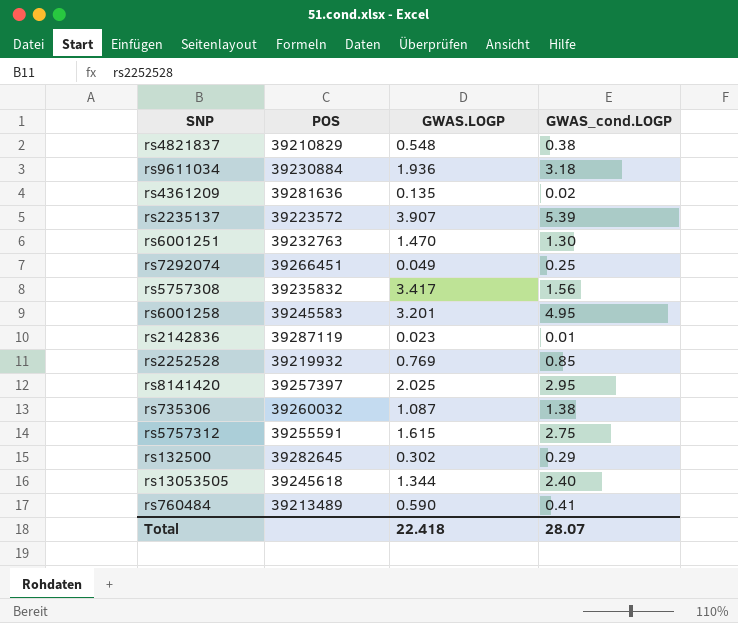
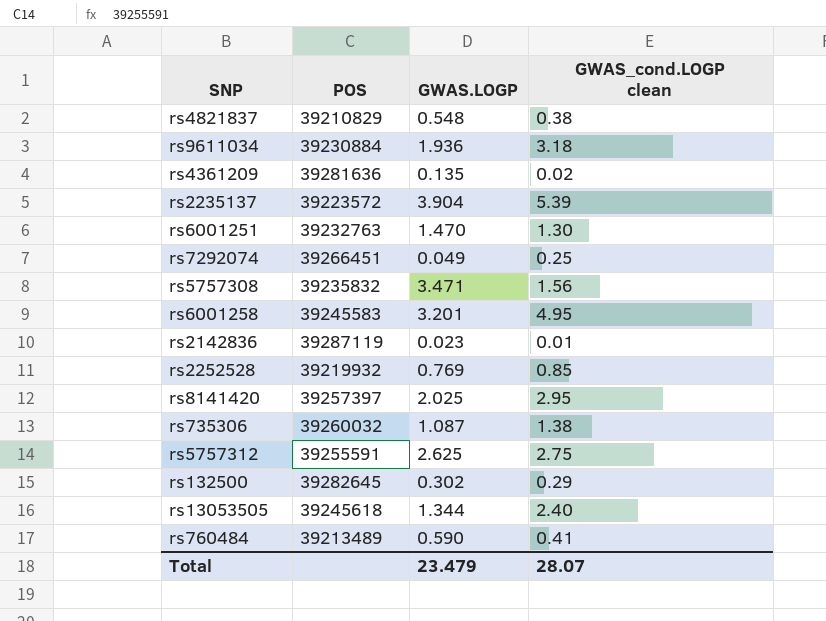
column name: GWAS_cond.LOGP -> GWAS_cond.LOGP clean
rs2235137 | GWAS.LOGP: 3.907 -> 3.904
rs5757308 | GWAS.LOGP: 3.417 -> 3.471
rs5757312 | GWAS.LOGP: 1.615 -> 2.625
Total | GWAS.LOGP: 22.418 -> 23.479

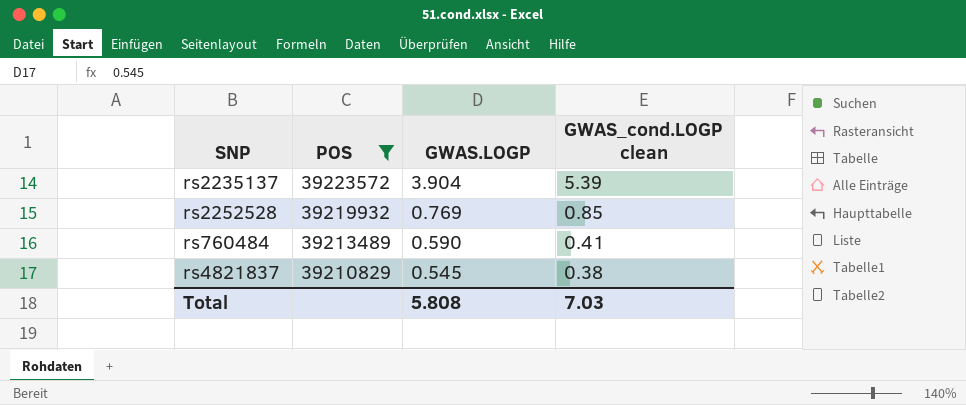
filter: none -> POS <= 39223572
row order: none -> POS descending
rs4821837 | GWAS.LOGP: 0.548 -> 0.545
Total | GWAS.LOGP: 23.479 -> 5.808
Total | GWAS_cond.LOGP clean: 28.07 -> 7.03

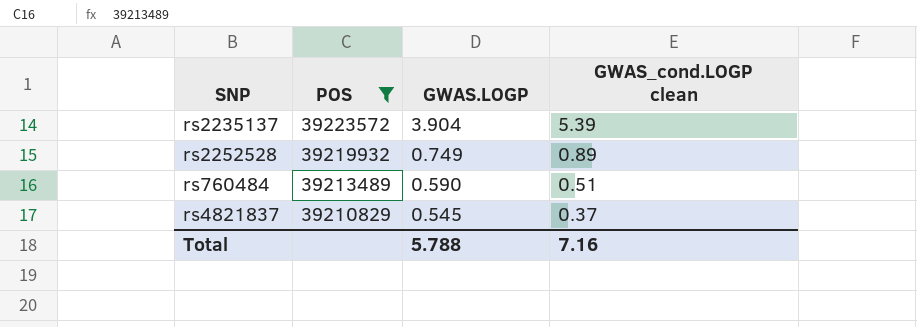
rs2252528 | GWAS.LOGP: 0.769 -> 0.749
rs2252528 | GWAS_cond.LOGP clean: 0.85 -> 0.89
rs760484 | GWAS_cond.LOGP clean: 0.41 -> 0.51
rs4821837 | GWAS_cond.LOGP clean: 0.38 -> 0.37
Total | GWAS.LOGP: 5.808 -> 5.788
Total | GWAS_cond.LOGP clean: 7.03 -> 7.16

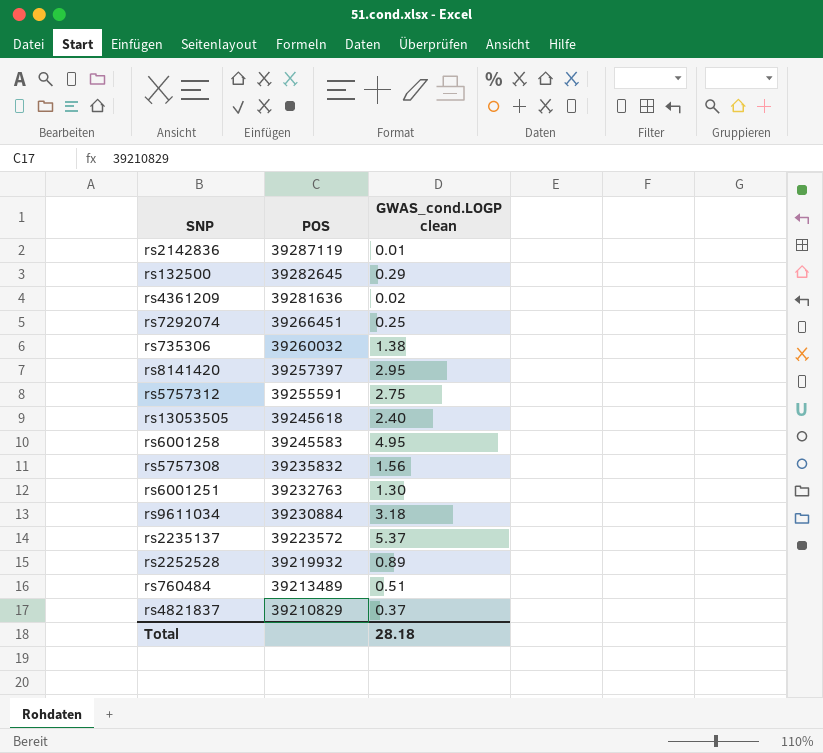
filter: POS <= 39223572 -> none
column GWAS.LOGP | position: 3 -> none
rs2235137 | GWAS_cond.LOGP clean: 5.39 -> 5.37
Total | GWAS_cond.LOGP clean: 7.16 -> 28.18

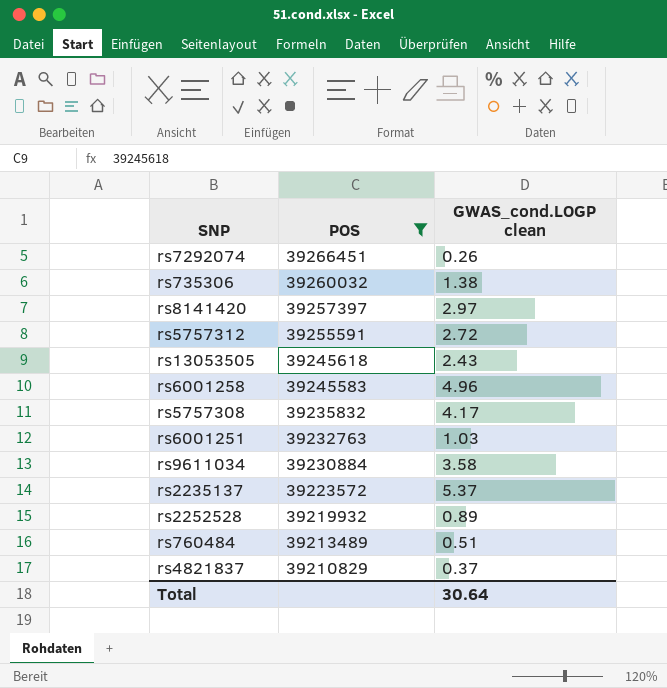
filter: none -> POS <= 39266451
rs7292074 | GWAS_cond.LOGP clean: 0.25 -> 0.26
rs8141420 | GWAS_cond.LOGP clean: 2.95 -> 2.97
rs5757312 | GWAS_cond.LOGP clean: 2.75 -> 2.72
rs13053505 | GWAS_cond.LOGP clean: 2.40 -> 2.43
rs6001258 | GWAS_cond.LOGP clean: 4.95 -> 4.96
rs5757308 | GWAS_cond.LOGP clean: 1.56 -> 4.17
rs6001251 | GWAS_cond.LOGP clean: 1.30 -> 1.03
rs9611034 | GWAS_cond.LOGP clean: 3.18 -> 3.58
Total | GWAS_cond.LOGP clean: 28.18 -> 30.64

